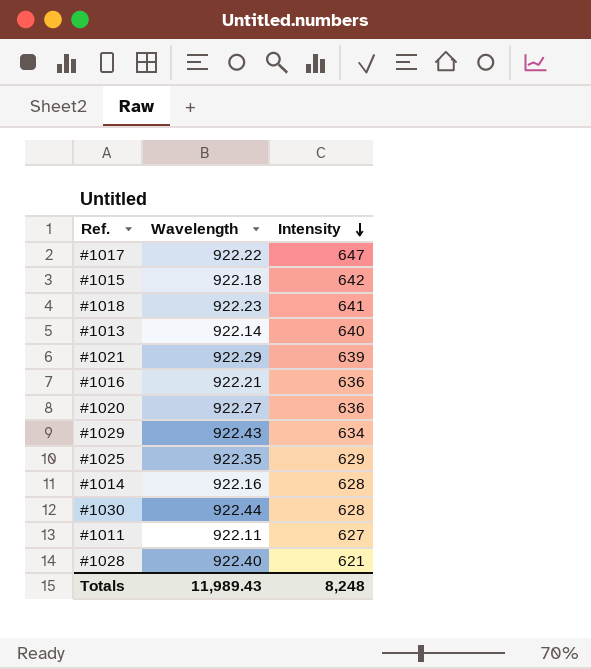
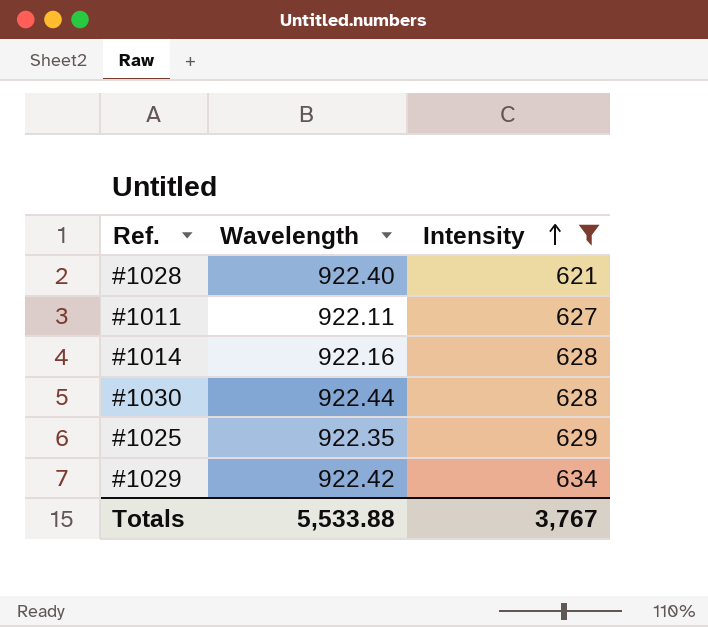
filter: none -> Intensity <= 634
row order: Intensity descending -> Intensity ascending
#1029 | Wavelength: 922.43 -> 922.42
Totals | Wavelength: 11,989.43 -> 5,533.88
Totals | Intensity: 8,248 -> 3,767

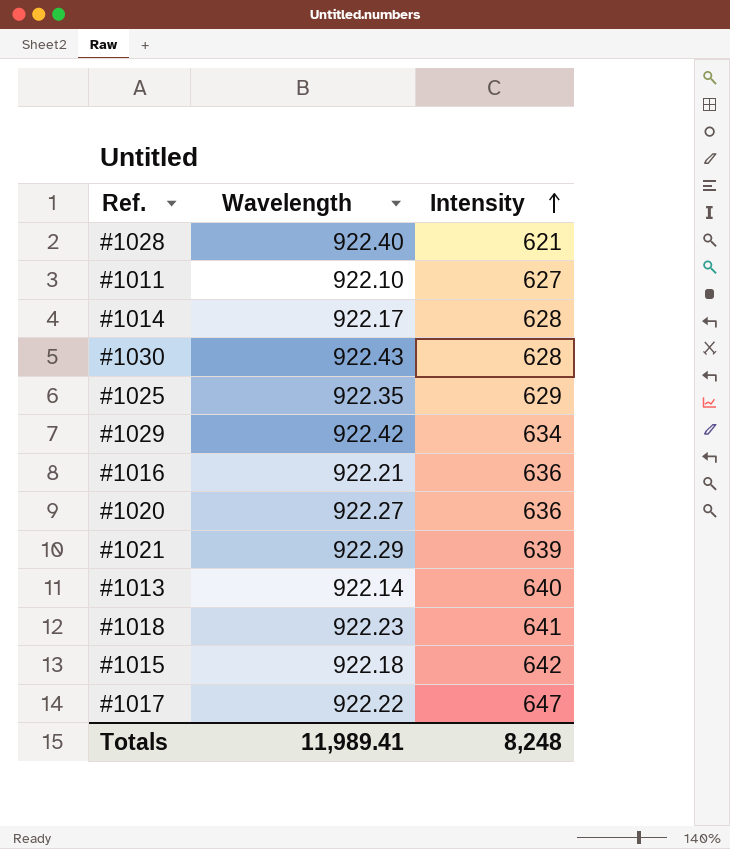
filter: Intensity <= 634 -> none
#1011 | Wavelength: 922.11 -> 922.10
#1014 | Wavelength: 922.16 -> 922.17
#1030 | Wavelength: 922.44 -> 922.43
Totals | Wavelength: 5,533.88 -> 11,989.41
Totals | Intensity: 3,767 -> 8,248

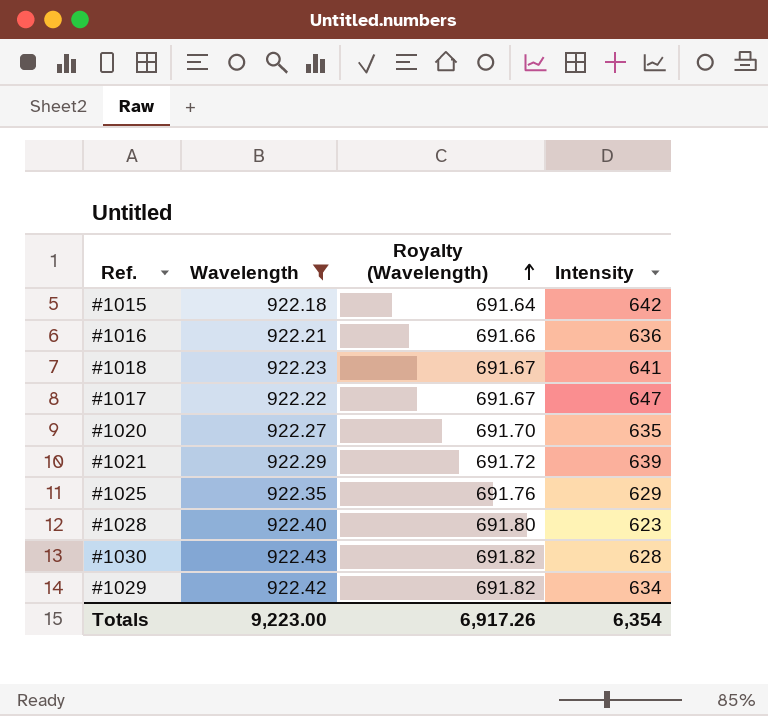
filter: none -> Wavelength >= 922.18
row order: Intensity ascending -> Royalty (Wavelength) ascending
column Royalty (Wavelength) | formula: none -> [Wavelength] * 0.75
#1020 | Intensity: 636 -> 635
#1028 | Intensity: 621 -> 623
Totals | Wavelength: 11,989.41 -> 9,223.00
Totals | Intensity: 8,248 -> 6,354

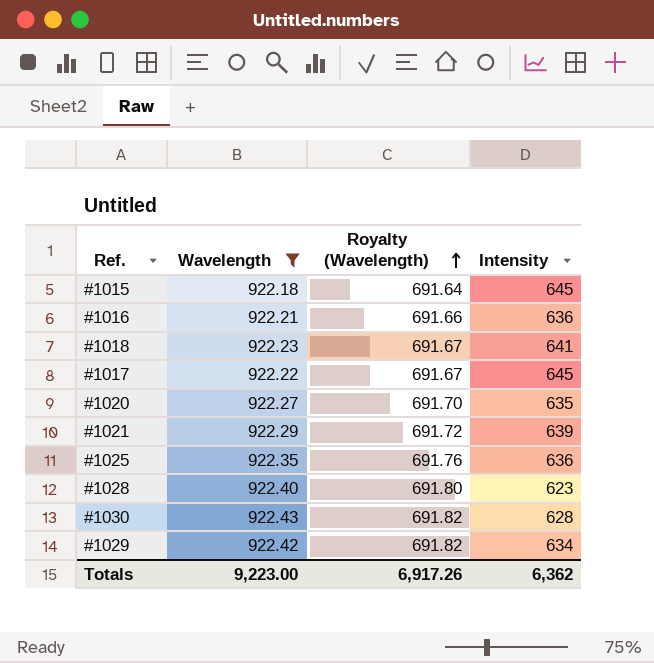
#1015 | Intensity: 642 -> 645
#1017 | Intensity: 647 -> 645
#1025 | Intensity: 629 -> 636
Totals | Intensity: 6,354 -> 6,362

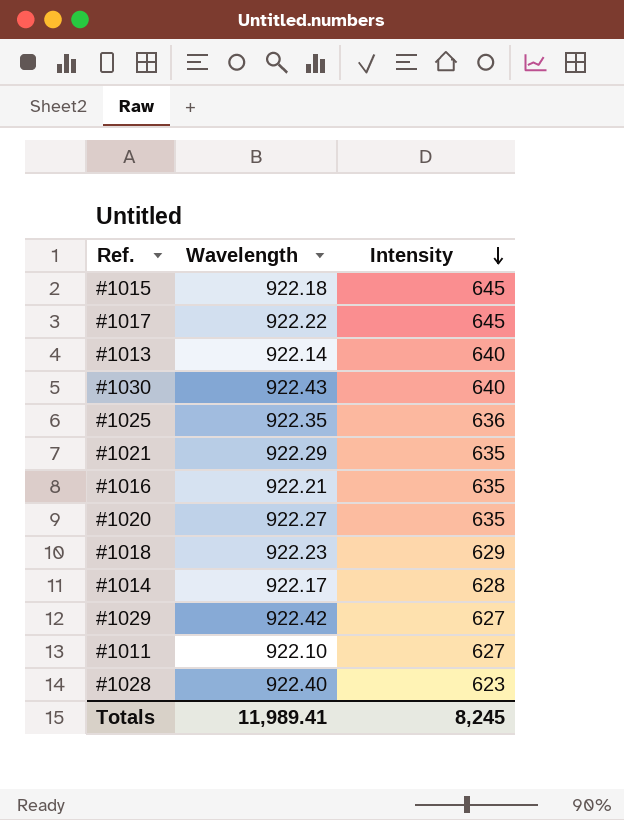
filter: Wavelength >= 922.18 -> none
row order: Royalty (Wavelength) ascending -> Intensity descending
column Royalty (Wavelength) | formula: [Wavelength] * 0.75 -> none
#1030 | Intensity: 628 -> 640
#1021 | Intensity: 639 -> 635
#1016 | Intensity: 636 -> 635
#1018 | Intensity: 641 -> 629
#1029 | Intensity: 634 -> 627
Totals | Wavelength: 9,223.00 -> 11,989.41
Totals | Intensity: 6,362 -> 8,245

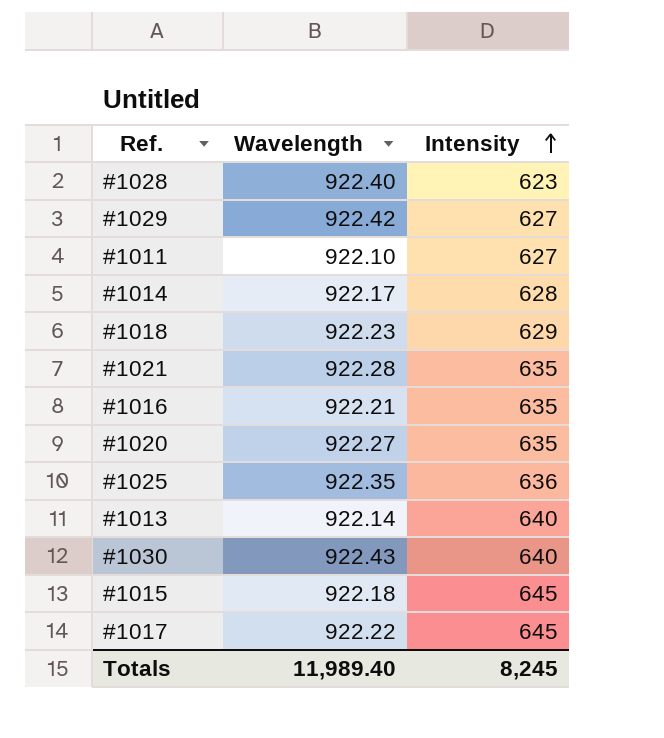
row order: Intensity descending -> Intensity ascending
#1021 | Wavelength: 922.29 -> 922.28
Totals | Wavelength: 11,989.41 -> 11,989.40

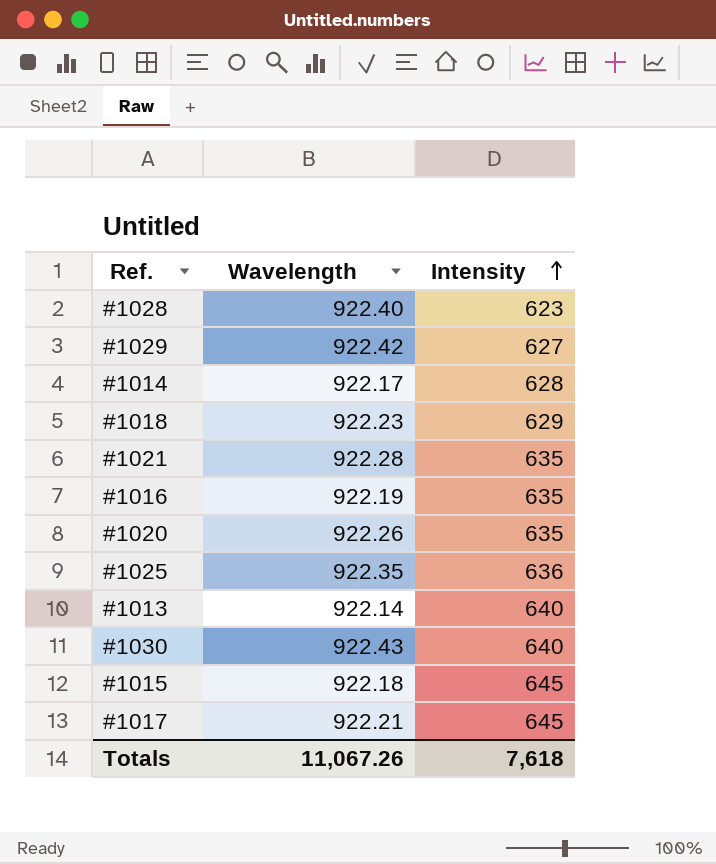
row #1011: 922.10 | 627 -> none
#1016 | Wavelength: 922.21 -> 922.19
#1020 | Wavelength: 922.27 -> 922.26
#1017 | Wavelength: 922.22 -> 922.21
Totals | Wavelength: 11,989.40 -> 11,067.26
Totals | Intensity: 8,245 -> 7,618

